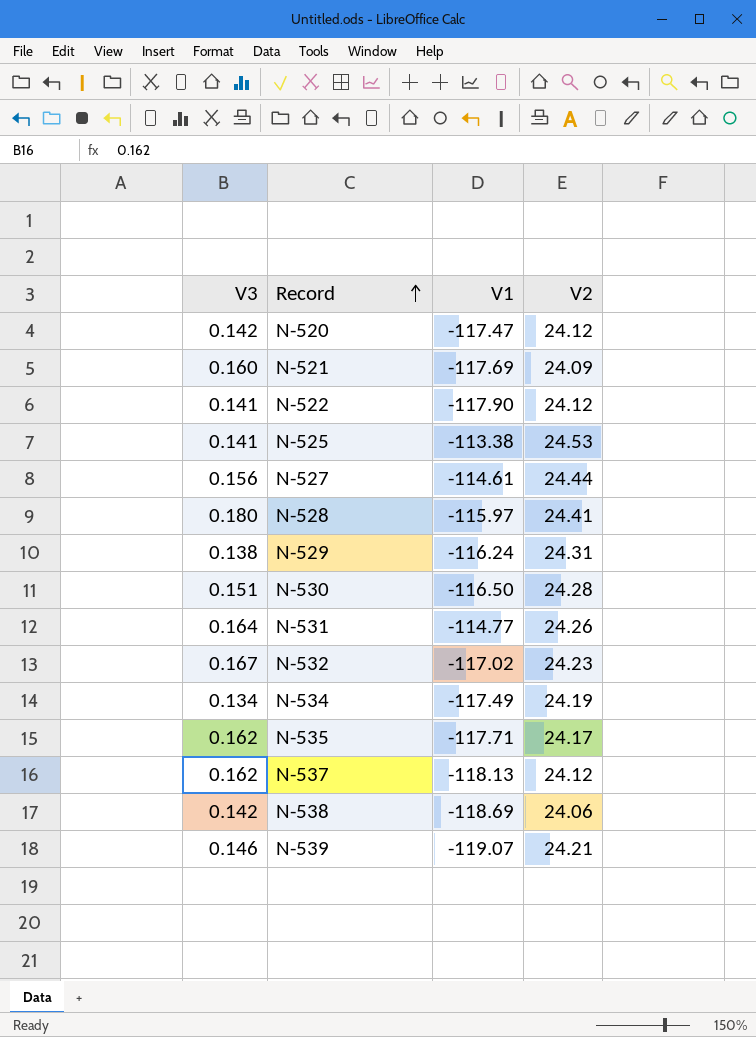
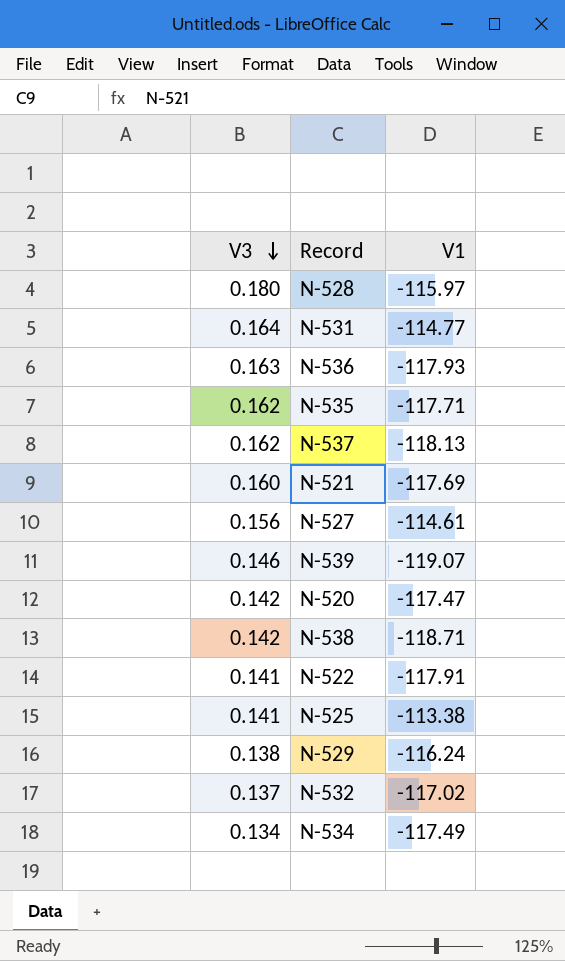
row order: Record ascending -> V3 descending
column V2 | position: 4 -> none
row N-530: 0.151 | -116.50 | 24.28 -> none
row N-536: none -> 0.163 | -117.93
N-538 | V1: -118.69 -> -118.71
N-522 | V1: -117.90 -> -117.91
N-532 | V3: 0.167 -> 0.137

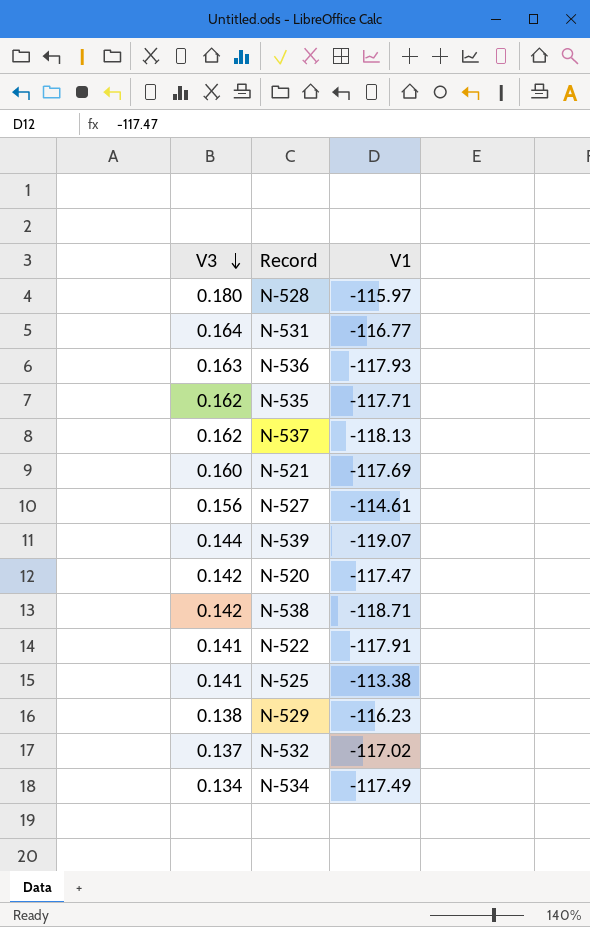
N-531 | V1: -114.77 -> -116.77
N-539 | V3: 0.146 -> 0.144
N-529 | V1: -116.24 -> -116.23

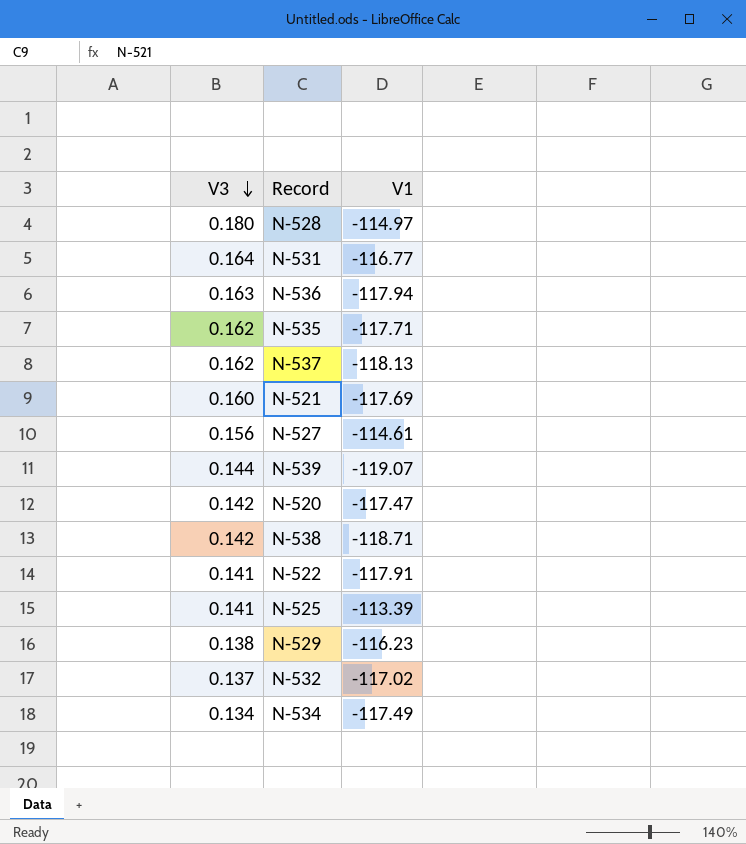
N-528 | V1: -115.97 -> -114.97
N-536 | V1: -117.93 -> -117.94
N-525 | V1: -113.38 -> -113.39

